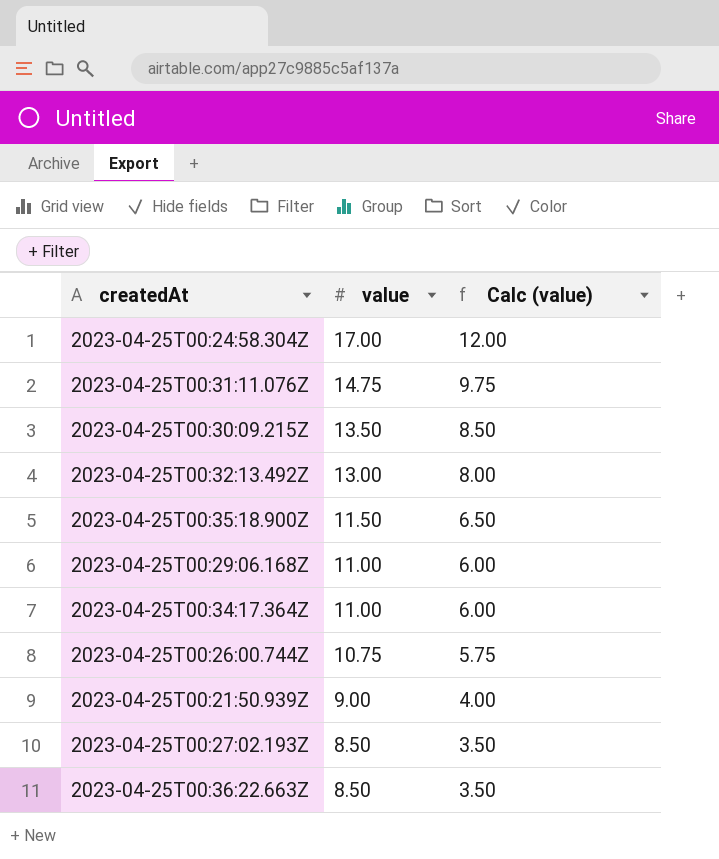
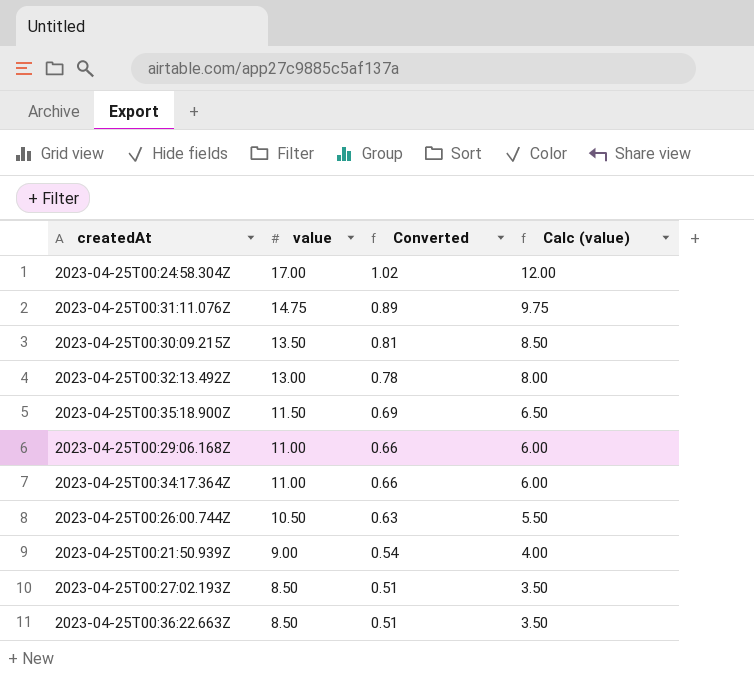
column Converted | formula: none -> [value] * 0.06
2023-04-25T00:26:00.744Z | value: 10.75 -> 10.50
2023-04-25T00:26:00.744Z | Calc (value): 5.75 -> 5.50

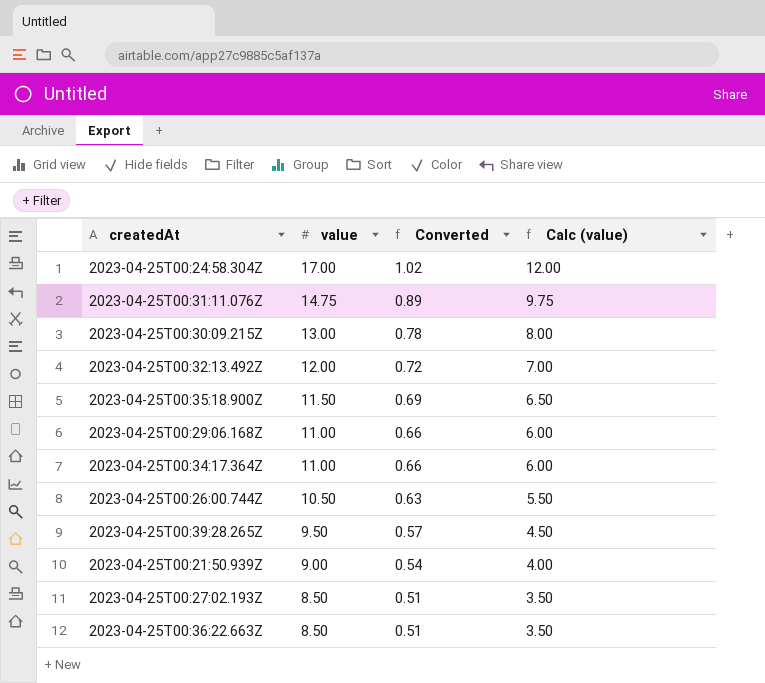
2023-04-25T00:30:09.215Z | value: 13.50 -> 13.00
2023-04-25T00:30:09.215Z | Converted: 0.81 -> 0.78
2023-04-25T00:30:09.215Z | Calc (value): 8.50 -> 8.00
2023-04-25T00:32:13.492Z | value: 13.00 -> 12.00
2023-04-25T00:32:13.492Z | Converted: 0.78 -> 0.72
2023-04-25T00:32:13.492Z | Calc (value): 8.00 -> 7.00
row 2023-04-25T00:39:28.265Z: none -> 9.50 | 0.57 | 4.50

